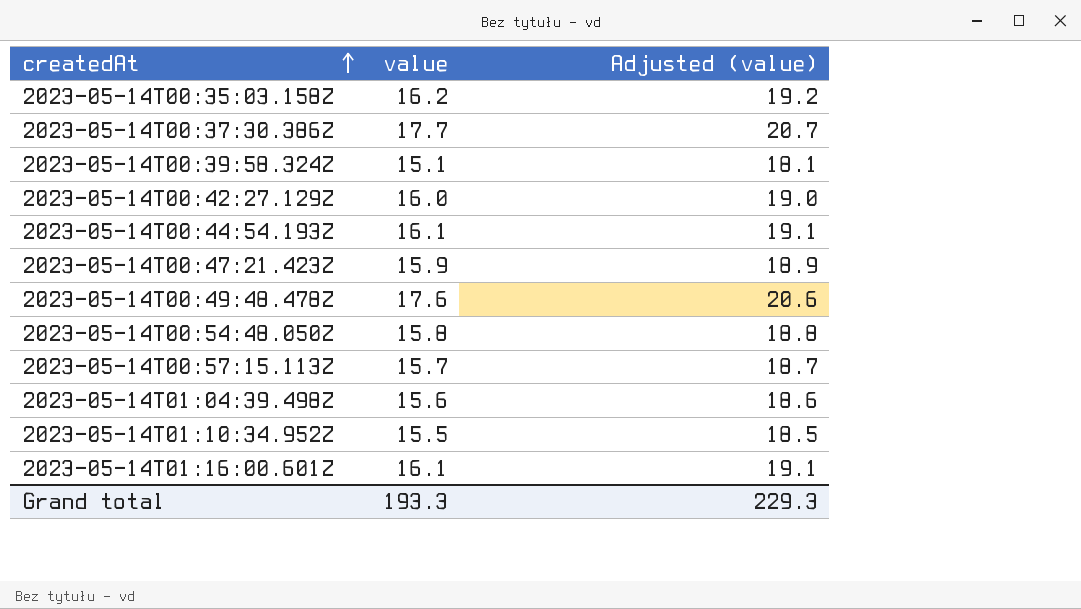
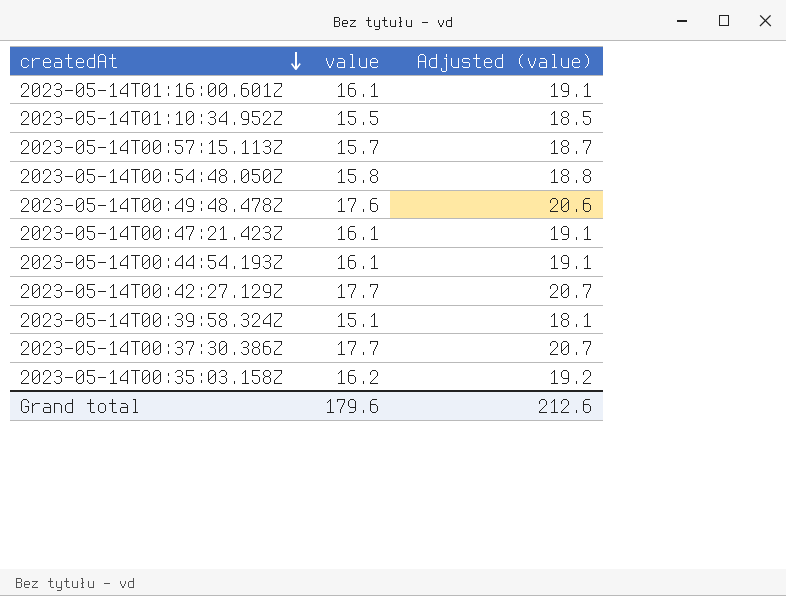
row order: createdAt ascending -> createdAt descending
row 2023-05-14T01:04:39.498Z: 15.6 | 18.6 -> none
2023-05-14T00:47:21.423Z | value: 15.9 -> 16.1
2023-05-14T00:47:21.423Z | Adjusted (value): 18.9 -> 19.1
2023-05-14T00:42:27.129Z | value: 16.0 -> 17.7
2023-05-14T00:42:27.129Z | Adjusted (value): 19.0 -> 20.7
Grand total | value: 193.3 -> 179.6
Grand total | Adjusted (value): 229.3 -> 212.6

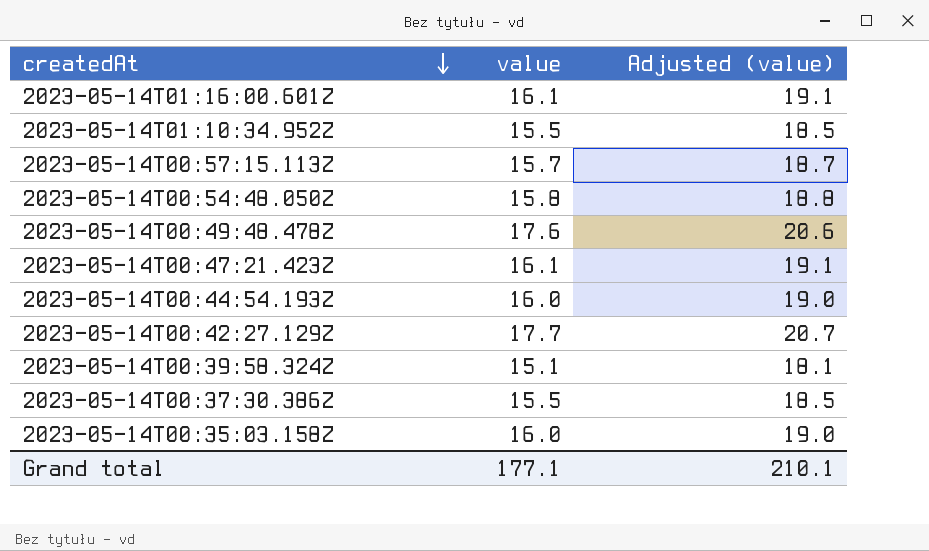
2023-05-14T00:44:54.193Z | value: 16.1 -> 16.0
2023-05-14T00:44:54.193Z | Adjusted (value): 19.1 -> 19.0
2023-05-14T00:37:30.386Z | value: 17.7 -> 15.5
2023-05-14T00:37:30.386Z | Adjusted (value): 20.7 -> 18.5
2023-05-14T00:35:03.158Z | value: 16.2 -> 16.0
2023-05-14T00:35:03.158Z | Adjusted (value): 19.2 -> 19.0
Grand total | value: 179.6 -> 177.1
Grand total | Adjusted (value): 212.6 -> 210.1

